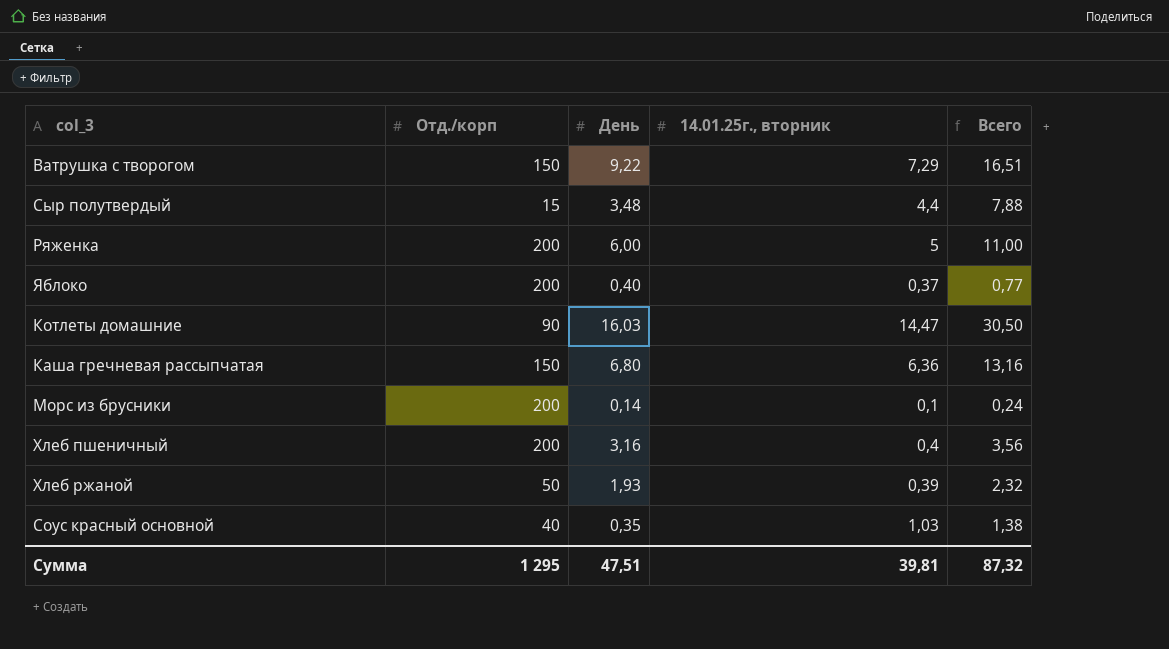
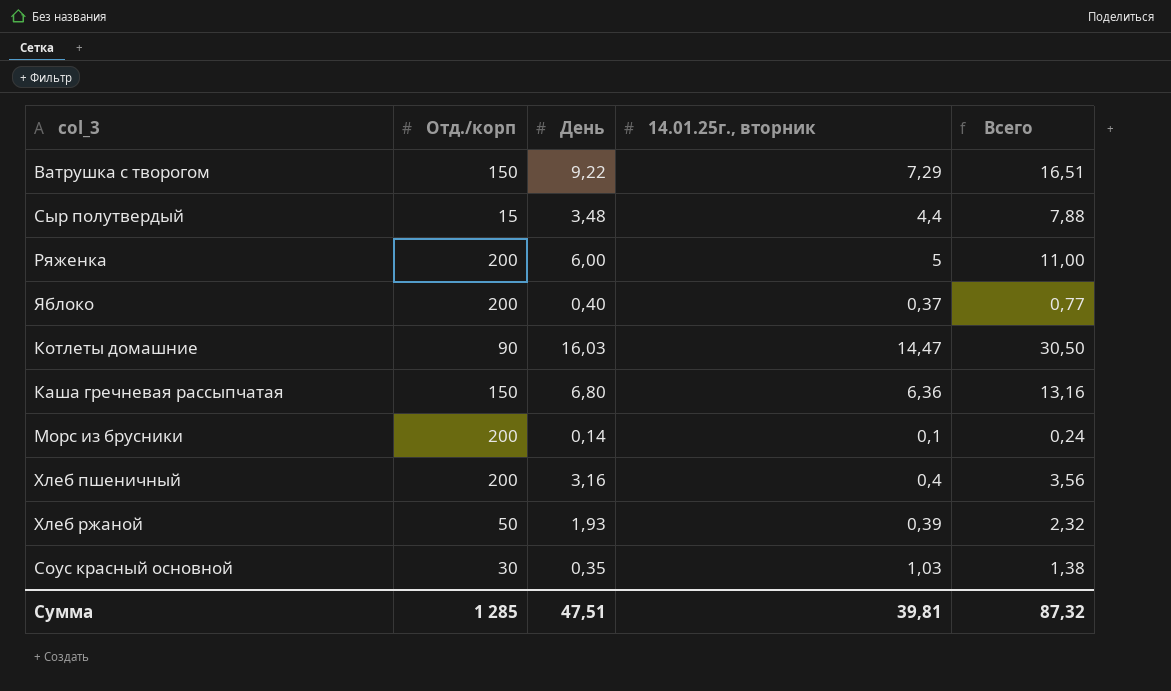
Соус красный основной | Отд./корп: 40 -> 30
Сумма | Отд./корп: 1 295 -> 1 285

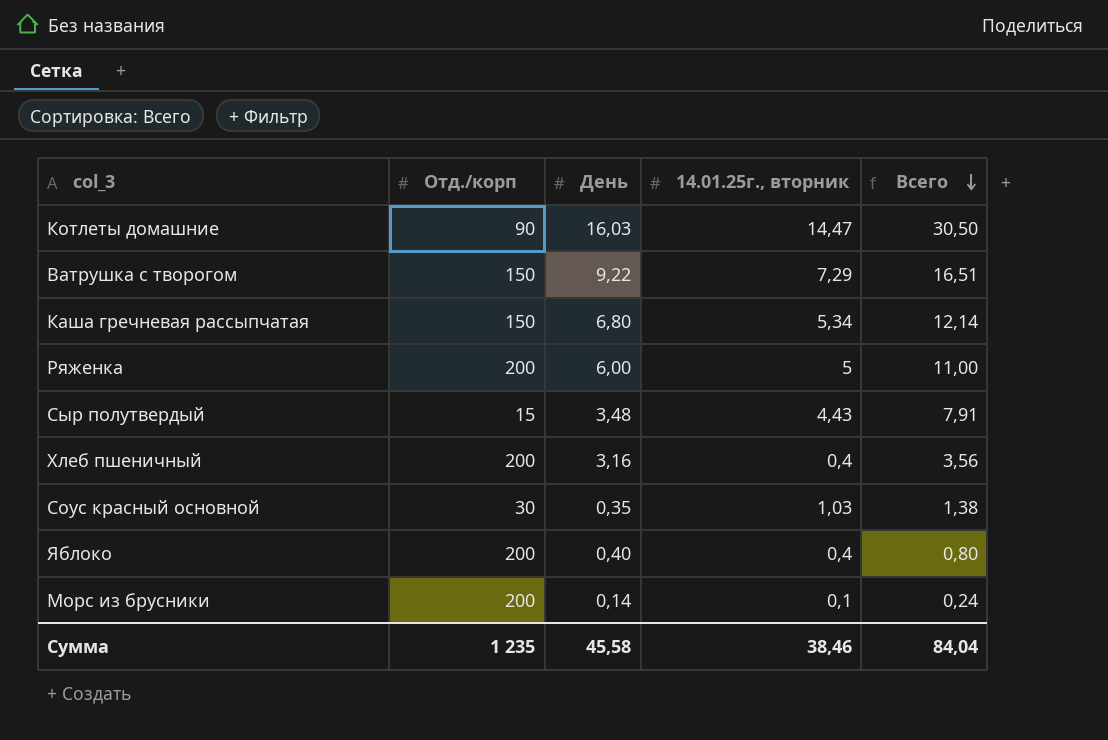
row order: none -> Всего descending
row Хлеб ржаной: 50 | 1,93 | 0,39 | 2,32 -> none
Каша гречневая рассыпчатая | 14.01.25г., вторник: 6,36 -> 5,34
Каша гречневая рассыпчатая | Всего: 13,16 -> 12,14
Сыр полутвердый | 14.01.25г., вторник: 4,4 -> 4,43
Сыр полутвердый | Всего: 7,88 -> 7,91
Яблоко | 14.01.25г., вторник: 0,37 -> 0,4
Яблоко | Всего: 0,77 -> 0,80
Сумма | Отд./корп: 1 285 -> 1 235
Сумма | День: 47,51 -> 45,58
Сумма | 14.01.25г., вторник: 39,81 -> 38,46
Сумма | Всего: 87,32 -> 84,04

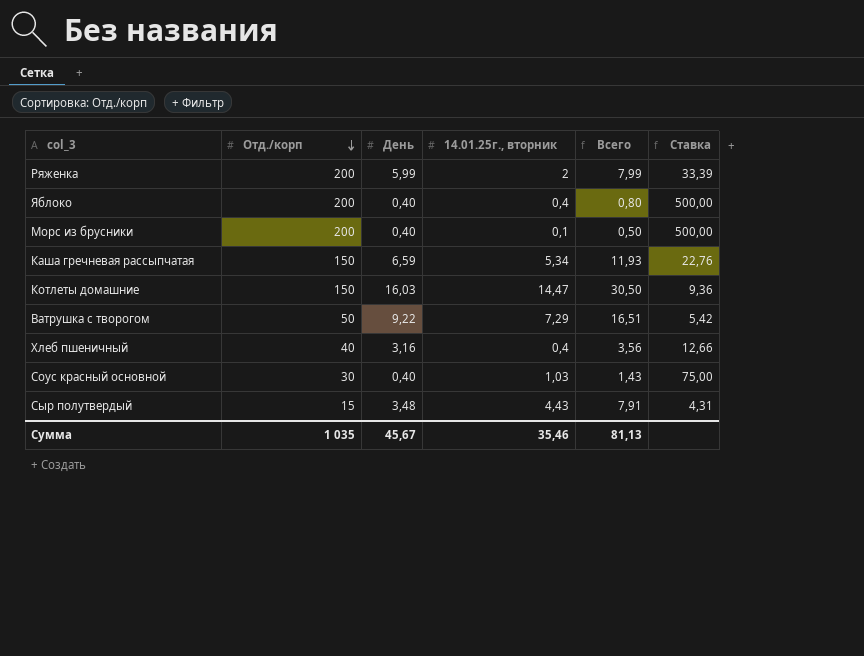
row order: Всего descending -> Отд./корп descending
column Ставка | formula: none -> [Отд./корп] / [День]
Ряженка | День: 6,00 -> 5,99
Ряженка | 14.01.25г., вторник: 5 -> 2
Ряженка | Всего: 11,00 -> 7,99
Морс из брусники | День: 0,14 -> 0,40
Морс из брусники | Всего: 0,24 -> 0,50
Каша гречневая рассыпчатая | День: 6,80 -> 6,59
Каша гречневая рассыпчатая | Всего: 12,14 -> 11,93
Котлеты домашние | Отд./корп: 90 -> 150
Ватрушка с творогом | Отд./корп: 150 -> 50
Хлеб пшеничный | Отд./корп: 200 -> 40
Соус красный основной | День: 0,35 -> 0,40
Соус красный основной | Всего: 1,38 -> 1,43
Сумма | Отд./корп: 1 235 -> 1 035
Сумма | День: 45,58 -> 45,67
Сумма | 14.01.25г., вторник: 38,46 -> 35,46
Сумма | Всего: 84,04 -> 81,13

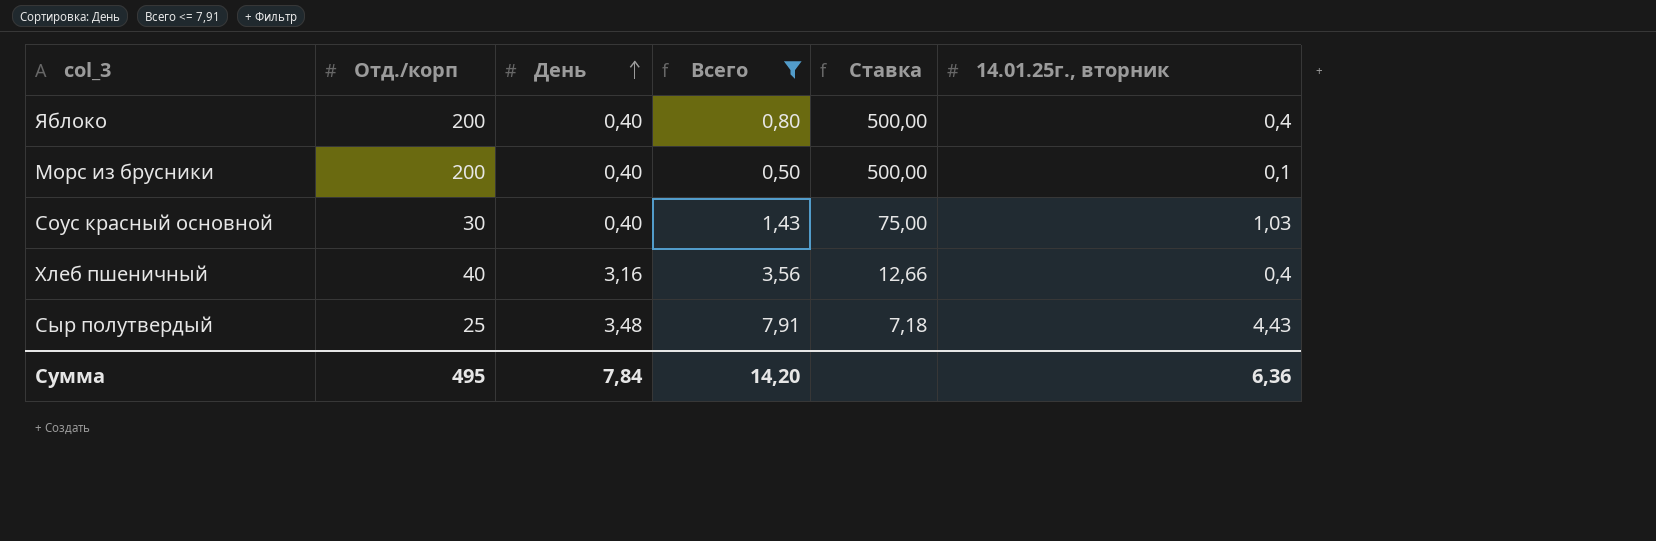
filter: none -> Всего <= 7,91
row order: Отд./корп descending -> День ascending
column 14.01.25г., вторник | position: 4 -> 6
Сыр полутвердый | Отд./корп: 15 -> 25
Сыр полутвердый | Ставка: 4,31 -> 7,18
Сумма | Отд./корп: 1 035 -> 495
Сумма | День: 45,67 -> 7,84
Сумма | Всего: 81,13 -> 14,20
Сумма | 14.01.25г., вторник: 35,46 -> 6,36

